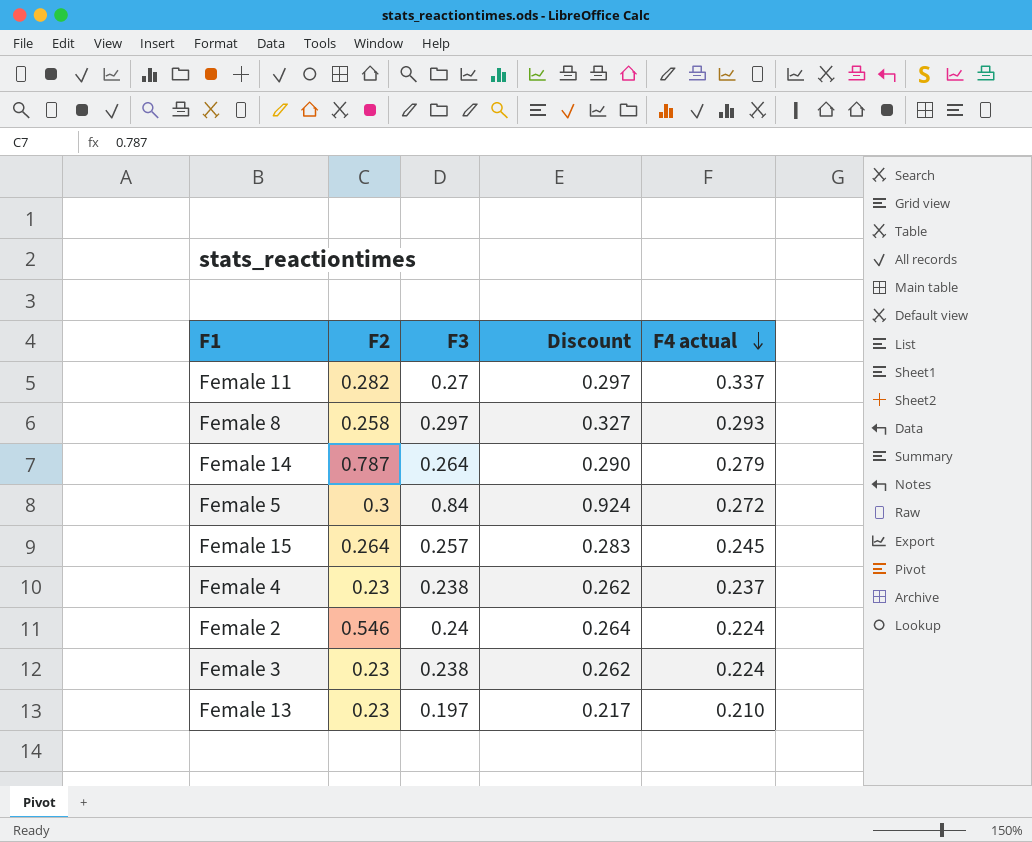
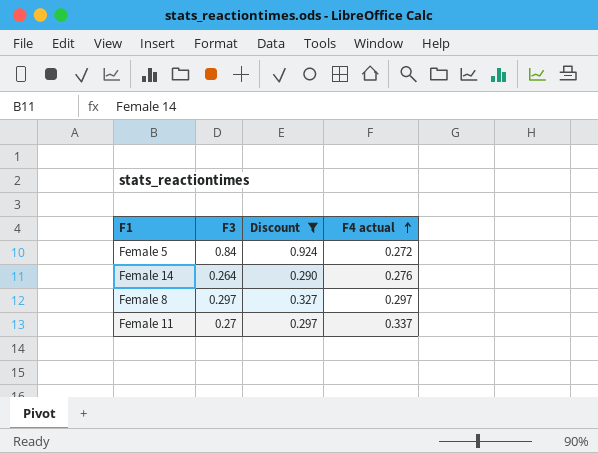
filter: none -> Discount >= 0.290
row order: F4 actual descending -> F4 actual ascending
column F2 | position: 2 -> none
Female 14 | F4 actual: 0.279 -> 0.276
Female 8 | F4 actual: 0.293 -> 0.297

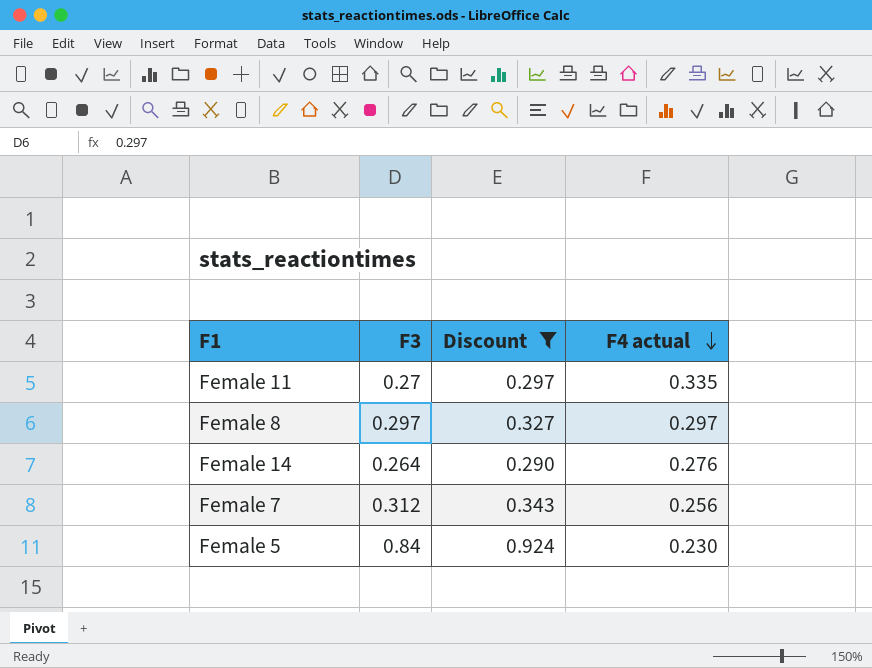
row order: F4 actual ascending -> F4 actual descending
Female 11 | F4 actual: 0.337 -> 0.335
row Female 7: none -> 0.312 | 0.343 | 0.256
Female 5 | F4 actual: 0.272 -> 0.230

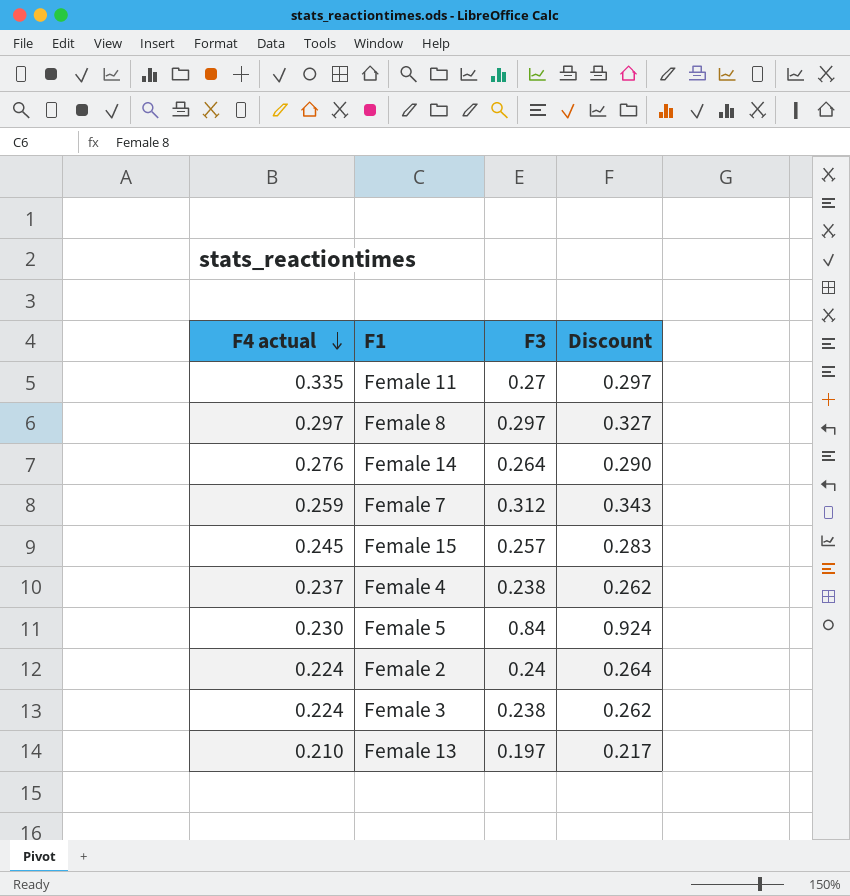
filter: Discount >= 0.290 -> none
column F4 actual | position: 4 -> 1
Female 7 | F4 actual: 0.256 -> 0.259

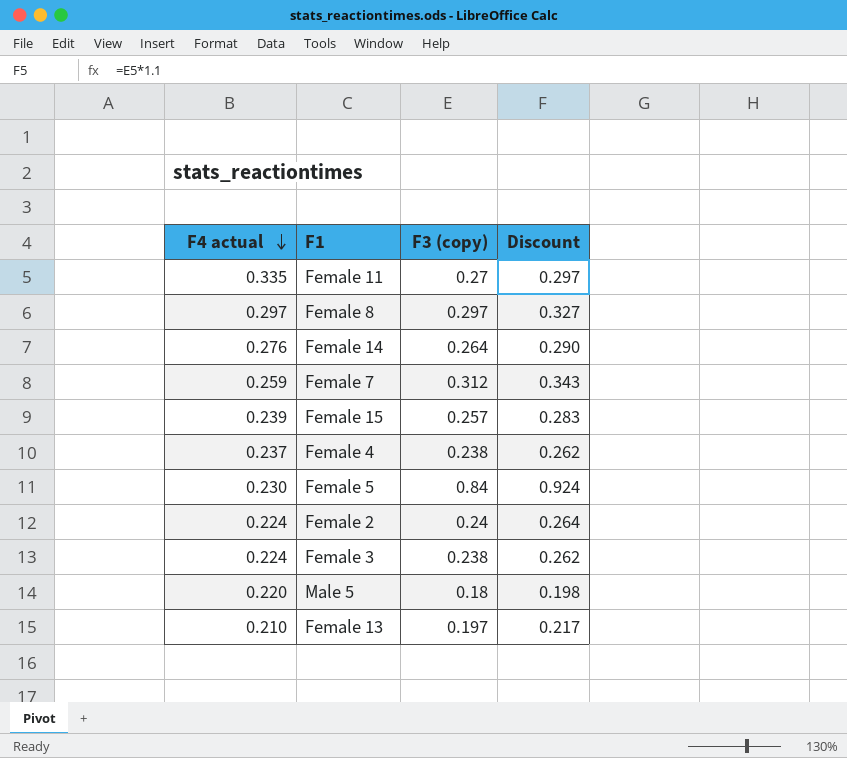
column name: F3 -> F3 (copy)
Female 15 | F4 actual: 0.245 -> 0.239
row Male 5: none -> 0.220 | 0.18 | 0.198

